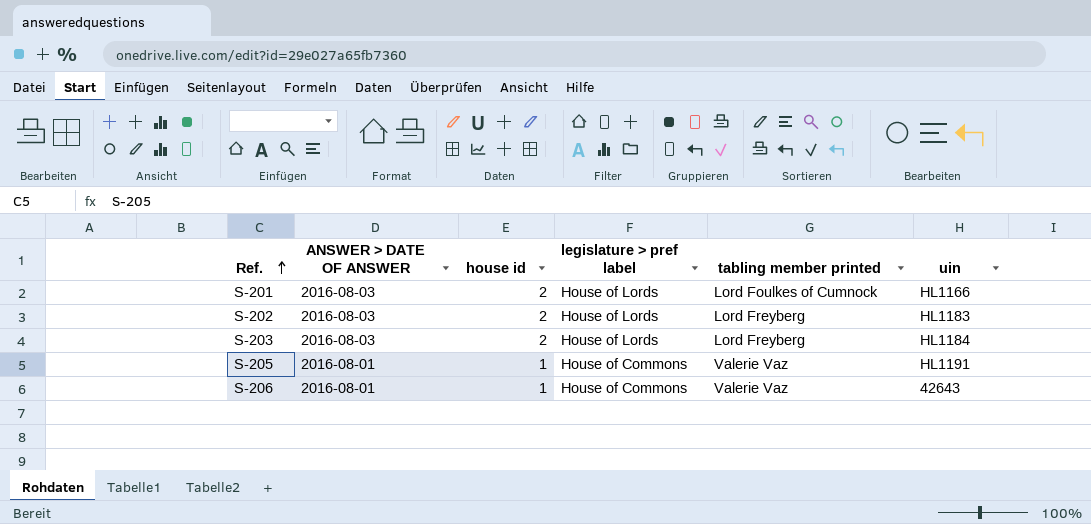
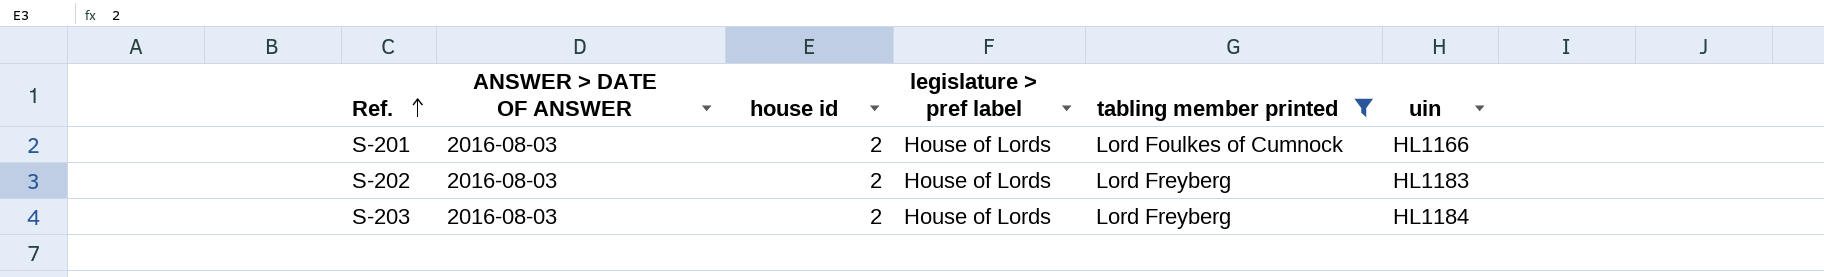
filter: none -> tabling member printed != Valerie Vaz

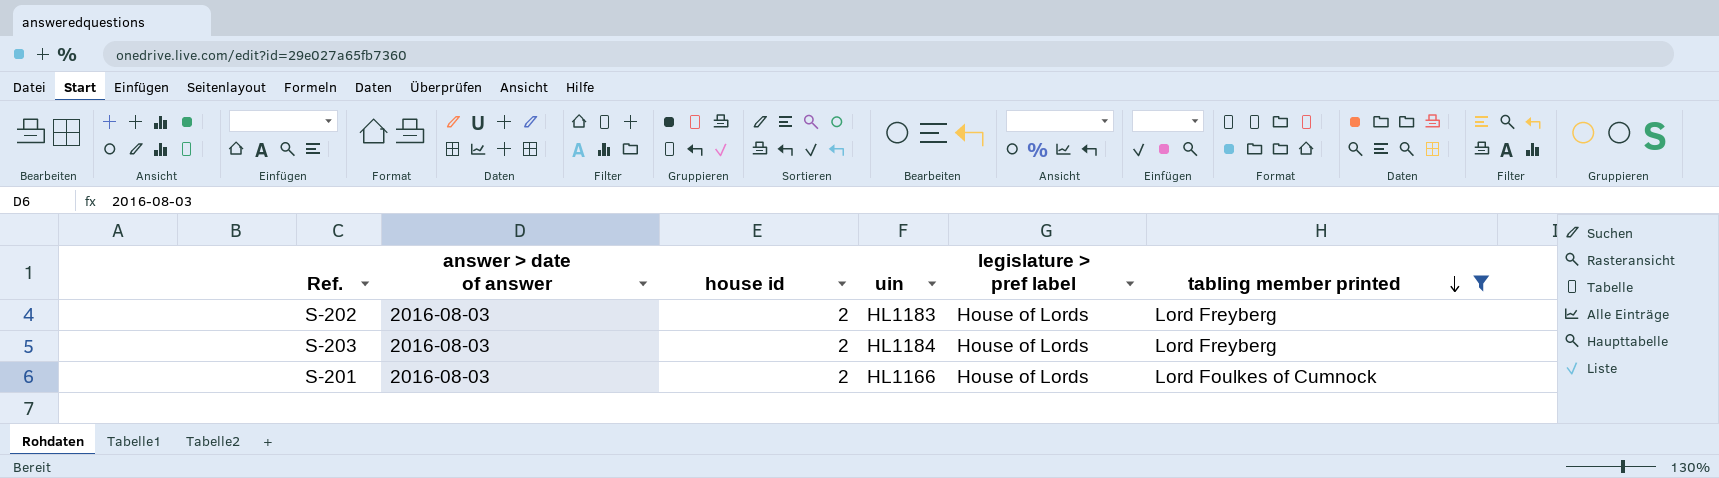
row order: Ref. ascending -> tabling member printed descending
column name: ANSWER > DATE OF ANSWER -> answer > date of answer
column uin | position: 6 -> 4

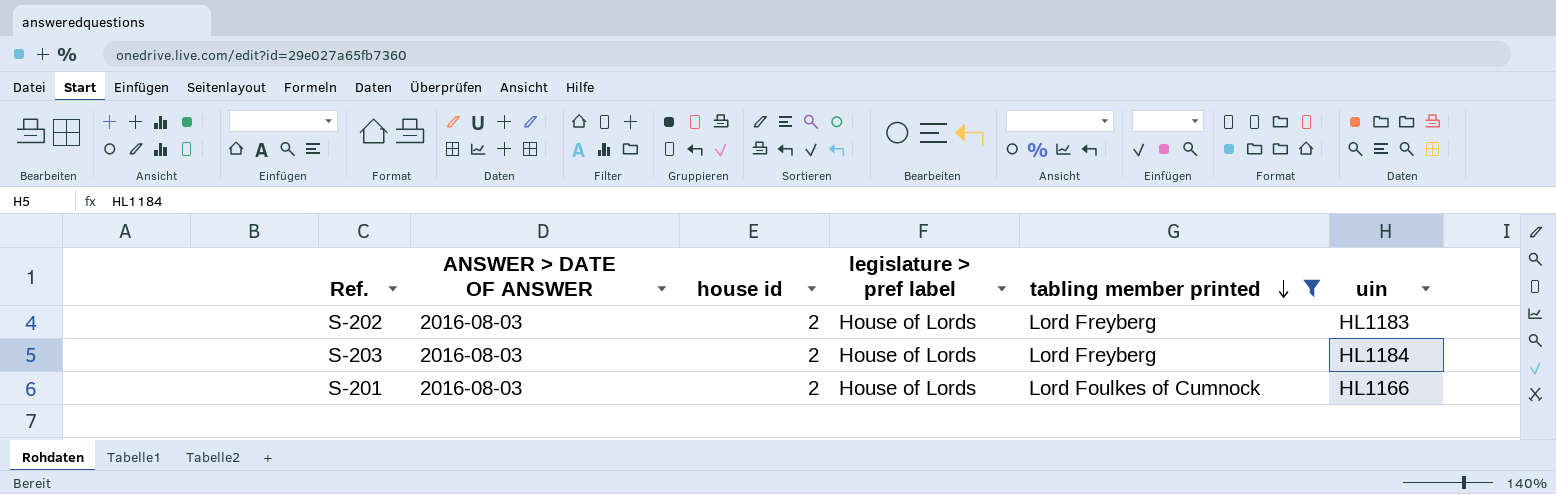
column name: answer > date of answer -> ANSWER > DATE OF ANSWER
column uin | position: 4 -> 6

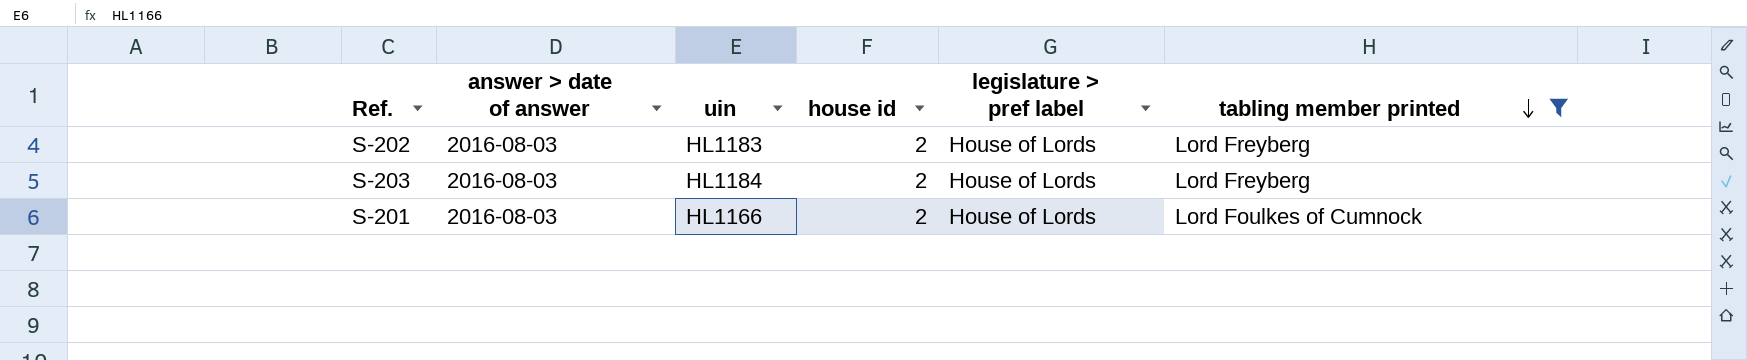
column name: ANSWER > DATE OF ANSWER -> answer > date of answer
column uin | position: 6 -> 3

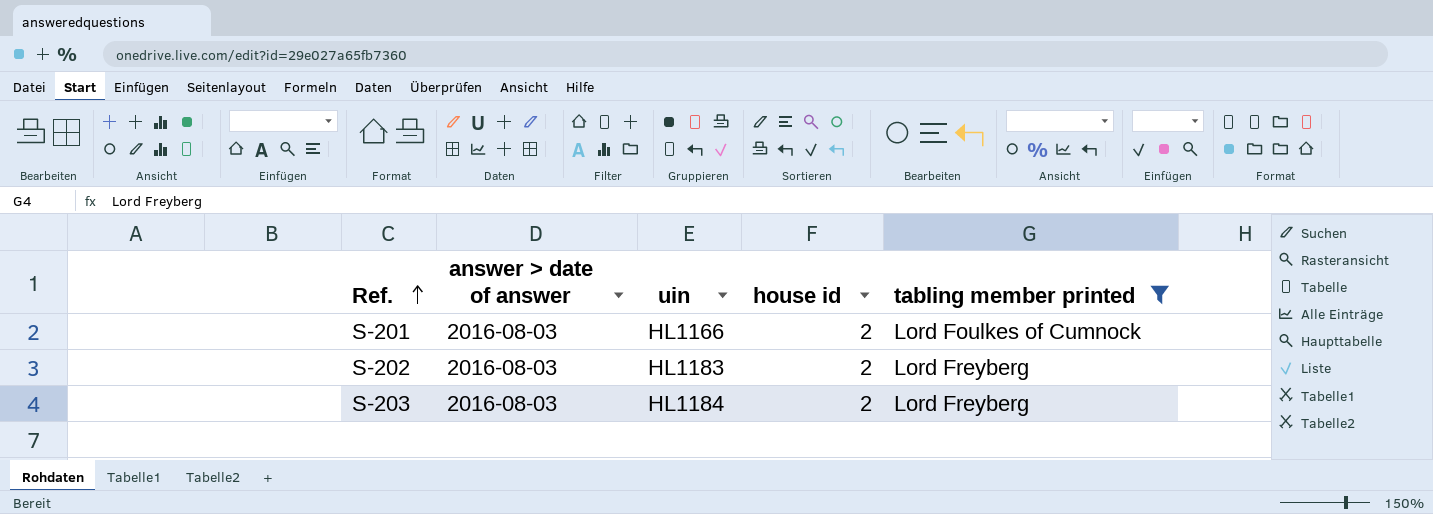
row order: tabling member printed descending -> Ref. ascending
column legislature > pref label | position: 5 -> none

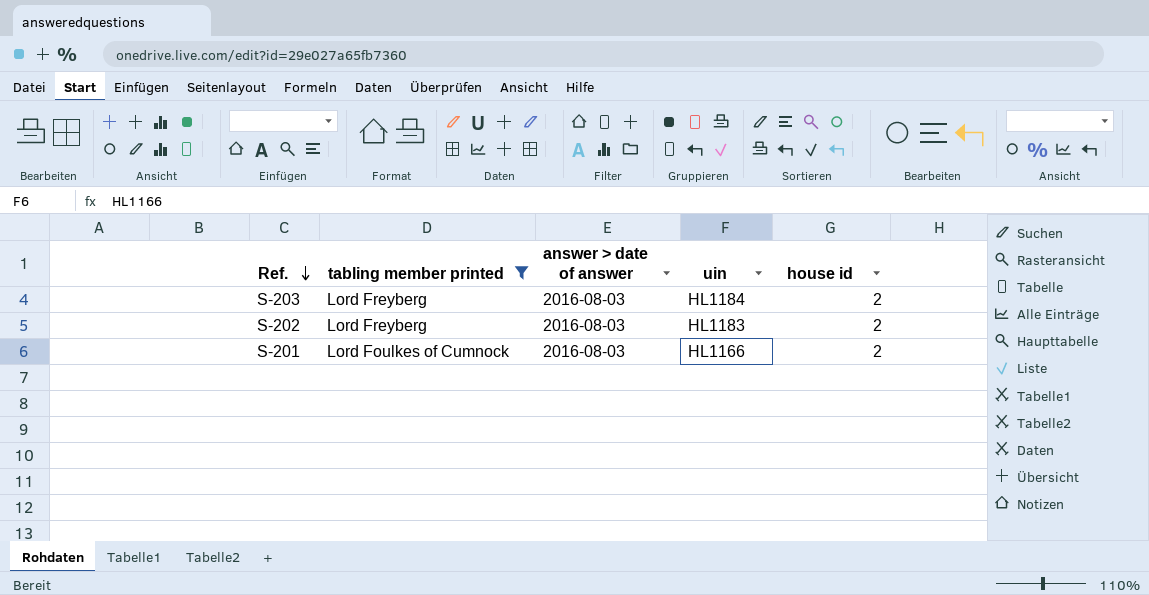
row order: Ref. ascending -> Ref. descending
column tabling member printed | position: 5 -> 2

